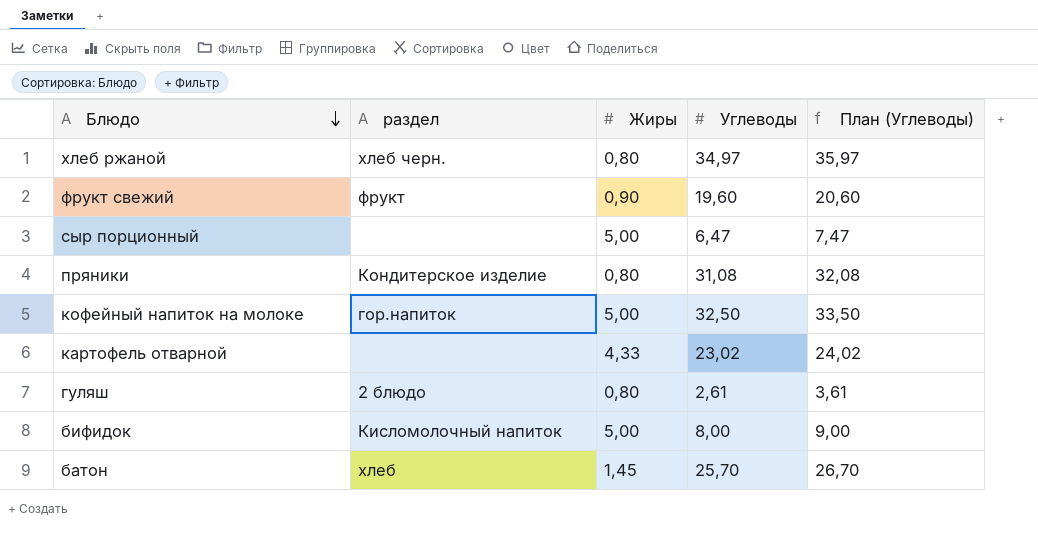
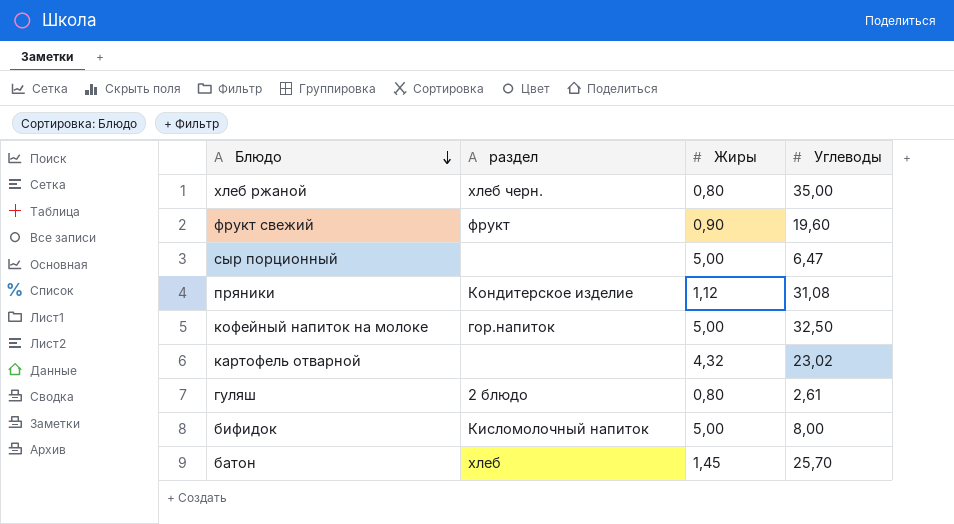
column План (Углеводы) | formula: [Углеводы] + 1 -> none
хлеб ржаной | Углеводы: 34,97 -> 35,00
пряники | Жиры: 0,80 -> 1,12
картофель отварной | Жиры: 4,33 -> 4,32

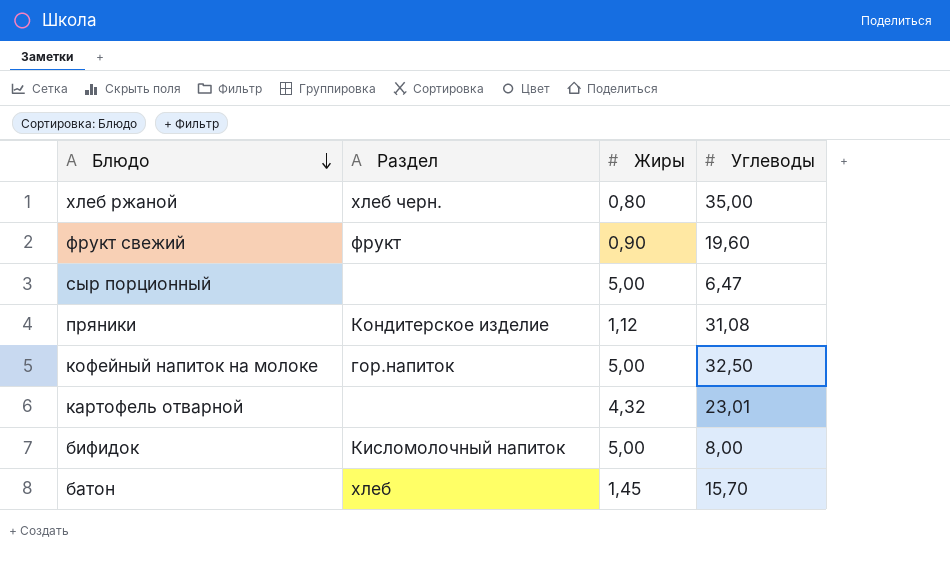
column name: раздел -> Раздел
row гуляш: 2 блюдо | 0,80 | 2,61 -> none
картофель отварной | Углеводы: 23,02 -> 23,01
батон | Углеводы: 25,70 -> 15,70

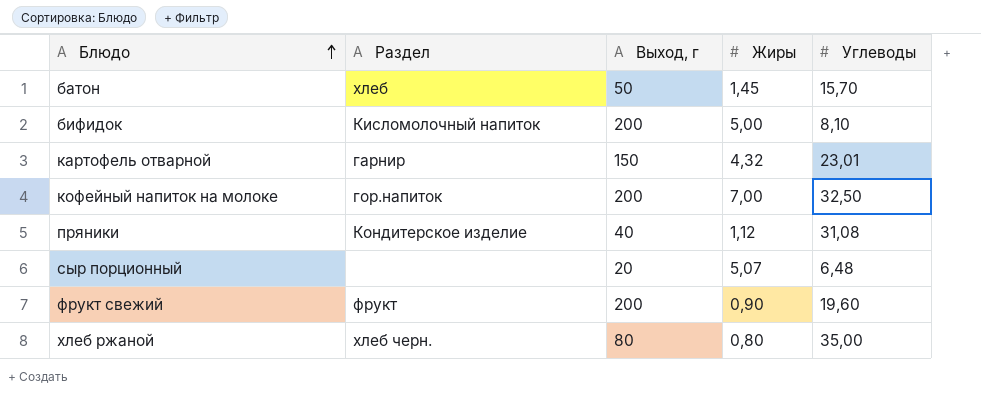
row order: Блюдо descending -> Блюдо ascending
column Выход, г | position: none -> 3
бифидок | Углеводы: 8,00 -> 8,10
картофель отварной | Раздел: none -> гарнир
кофейный напиток на молоке | Жиры: 5,00 -> 7,00
сыр порционный | Жиры: 5,00 -> 5,07
сыр порционный | Углеводы: 6,47 -> 6,48

